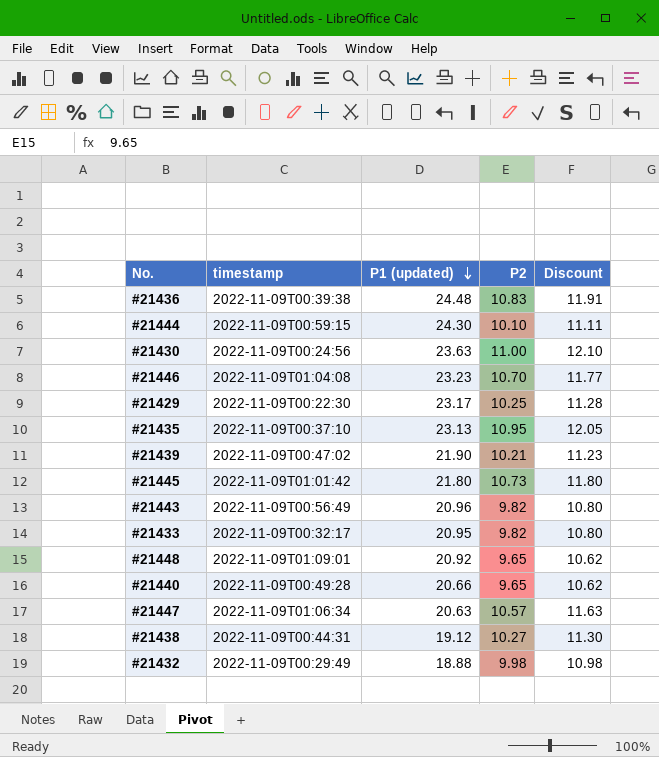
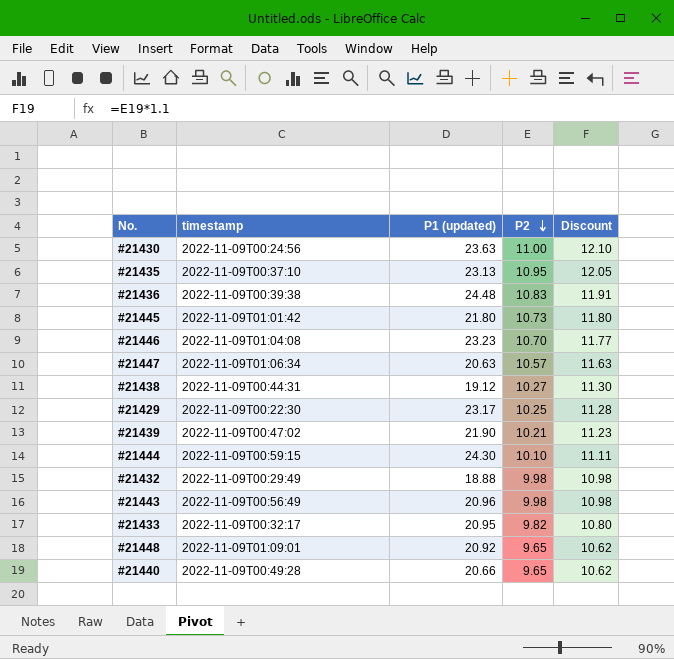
row order: P1 (updated) descending -> P2 descending
#21443 | P2: 9.82 -> 9.98
#21443 | Discount: 10.80 -> 10.98

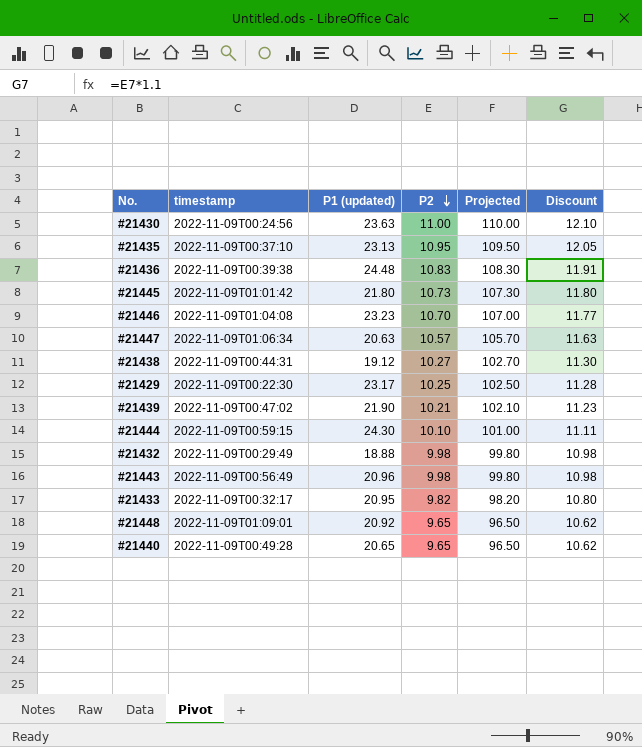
column Projected | formula: none -> [P2] * 10
#21440 | P1 (updated): 20.66 -> 20.65

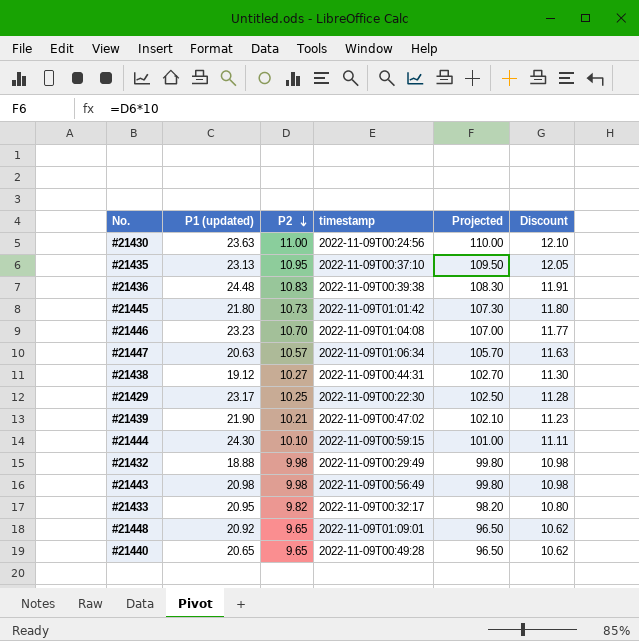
column timestamp | position: 2 -> 4
#21443 | P1 (updated): 20.96 -> 20.98

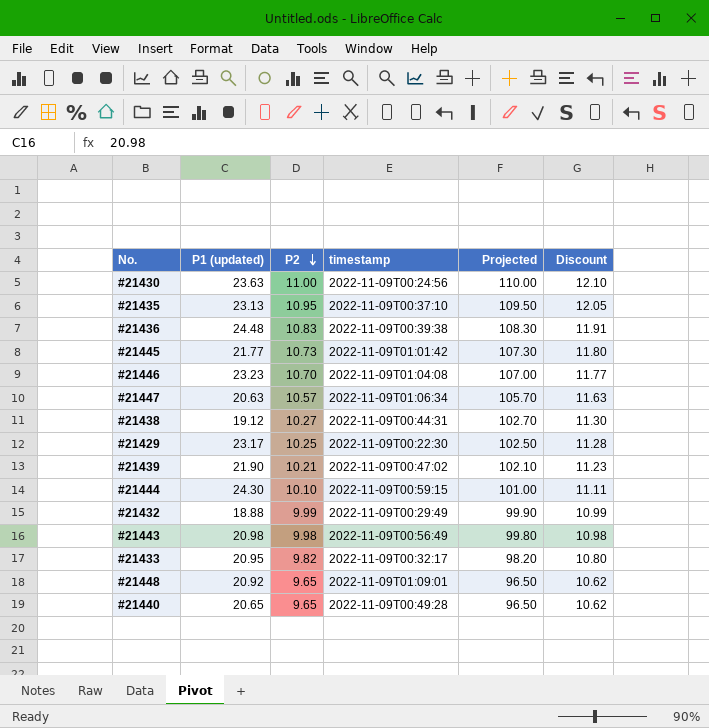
#21445 | P1 (updated): 21.80 -> 21.77
#21432 | P2: 9.98 -> 9.99
#21432 | Projected: 99.80 -> 99.90
#21432 | Discount: 10.98 -> 10.99

